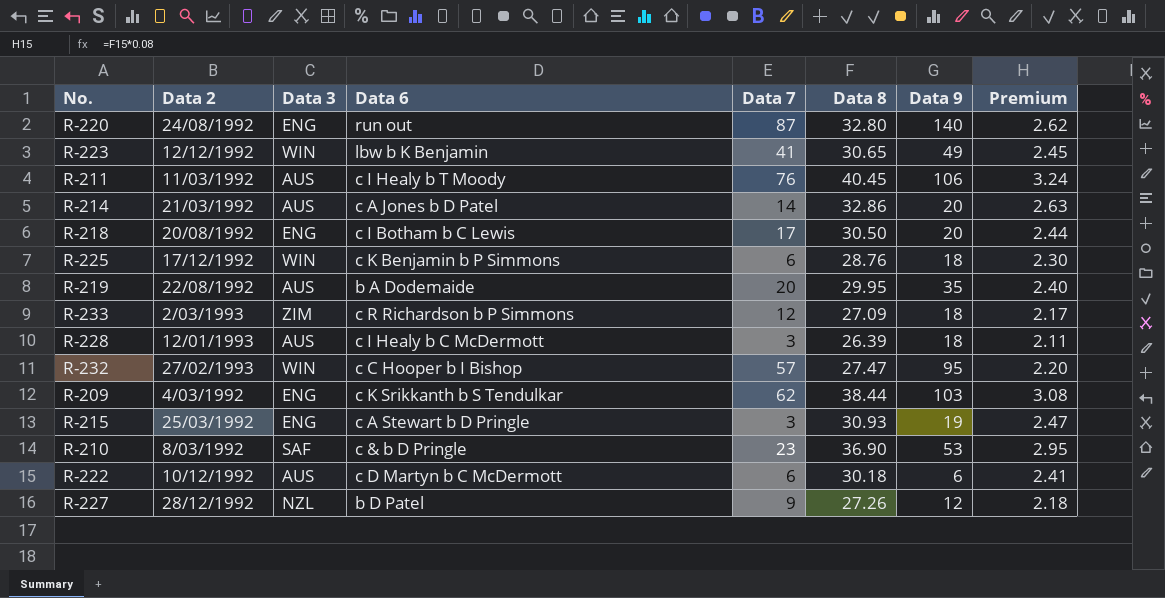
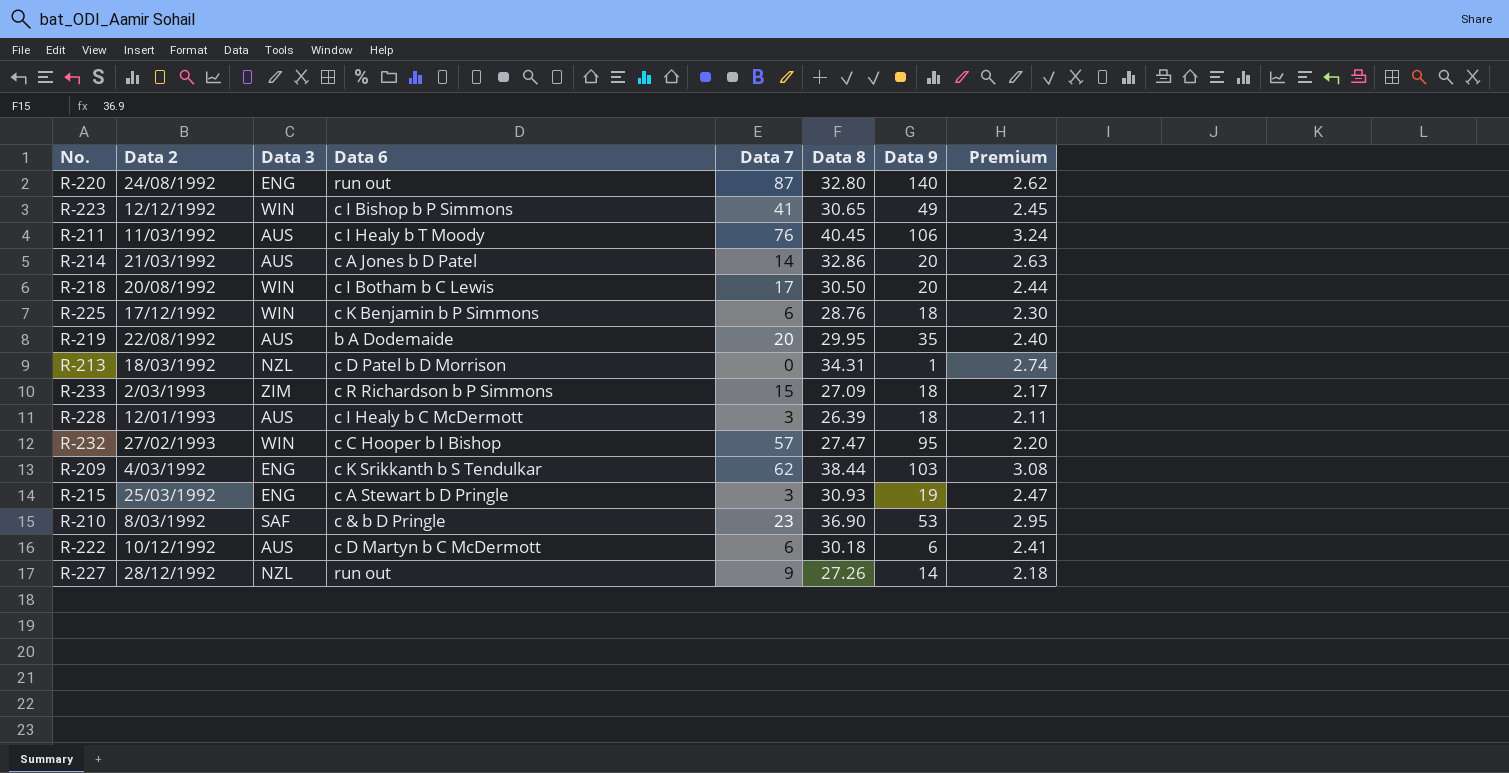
R-223 | Data 6: lbw b K Benjamin -> c I Bishop b P Simmons
R-218 | Data 3: ENG -> WIN
row R-213: none -> 18/03/1992 | NZL | c D Patel b D Morrison | 0 | 34.31 | 1 | 2.74
R-233 | Data 7: 12 -> 15
R-227 | Data 6: b D Patel -> run out
R-227 | Data 9: 12 -> 14

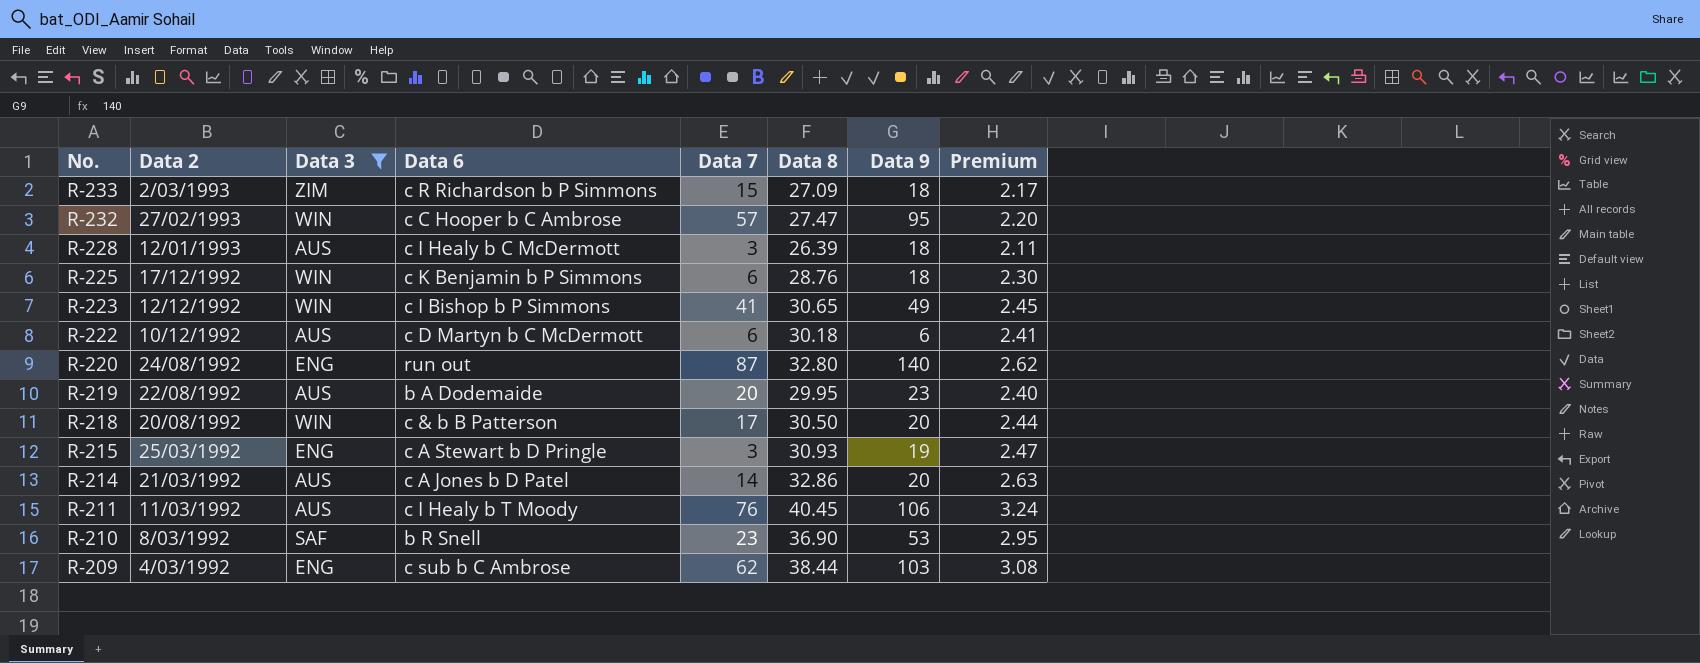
filter: none -> Data 3 != NZL
row order: none -> No. descending
R-232 | Data 6: c C Hooper b I Bishop -> c C Hooper b C Ambrose
R-219 | Data 9: 35 -> 23
R-218 | Data 6: c I Botham b C Lewis -> c & b B Patterson
R-210 | Data 6: c & b D Pringle -> b R Snell
R-209 | Data 6: c K Srikkanth b S Tendulkar -> c sub b C Ambrose

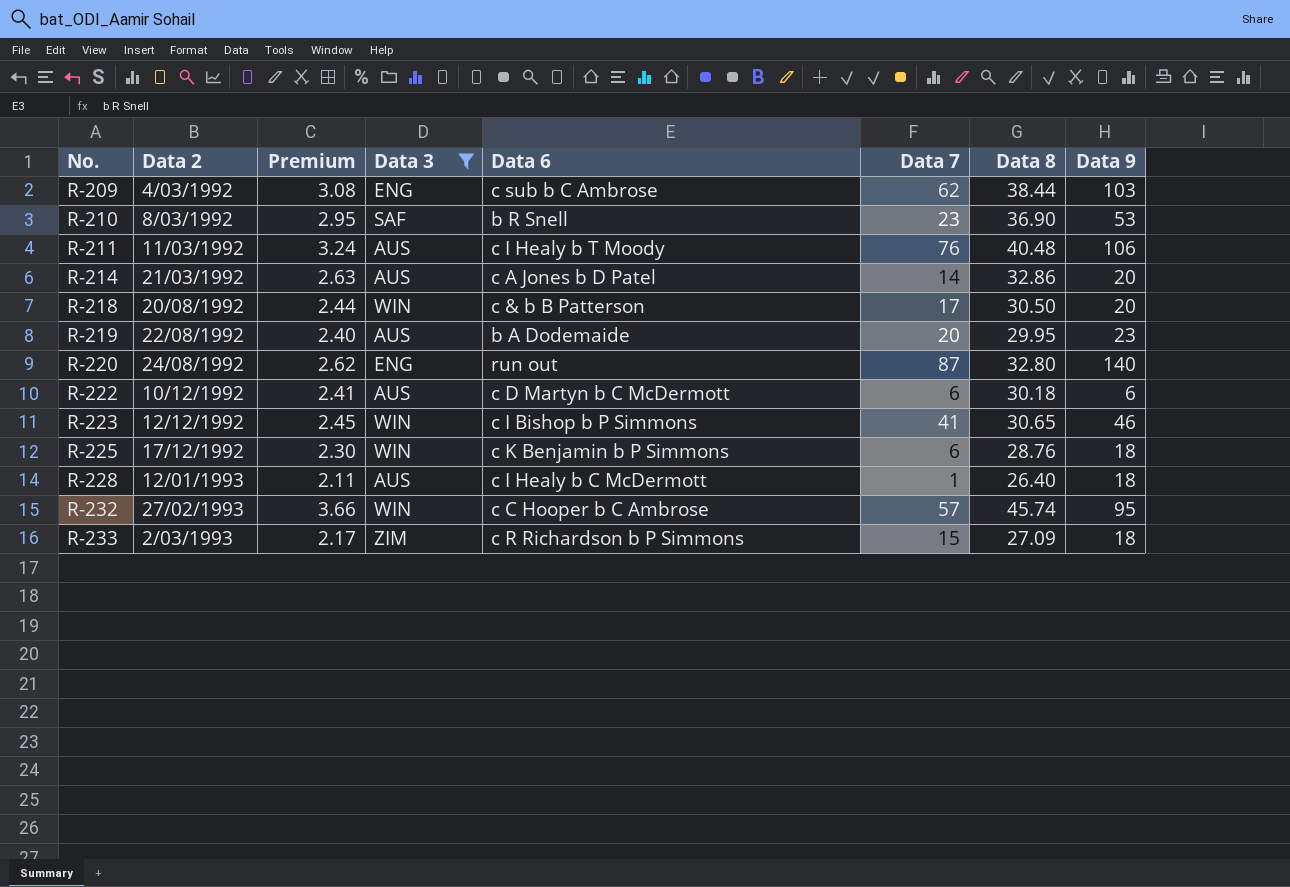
row order: No. descending -> No. ascending
column Premium | position: 8 -> 3
row R-215: 25/03/1992 | ENG | c A Stewart b D Pringle | 3 | 30.93 | 19 | 2.47 -> none
R-211 | Data 8: 40.45 -> 40.48
R-223 | Data 9: 49 -> 46
R-228 | Data 7: 3 -> 1
R-228 | Data 8: 26.39 -> 26.40
R-232 | Premium: 2.20 -> 3.66
R-232 | Data 8: 27.47 -> 45.74

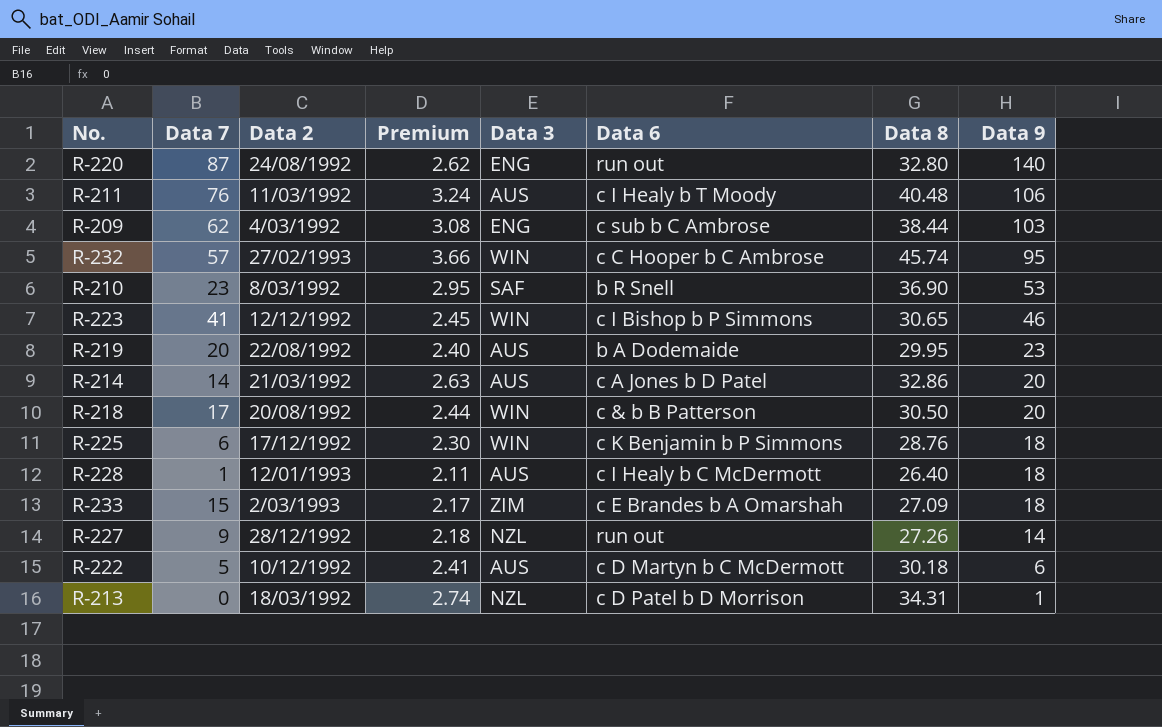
filter: Data 3 != NZL -> none
row order: No. ascending -> Data 9 descending
column Data 7 | position: 6 -> 2
R-233 | Data 6: c R Richardson b P Simmons -> c E Brandes b A Omarshah
R-222 | Data 7: 6 -> 5

